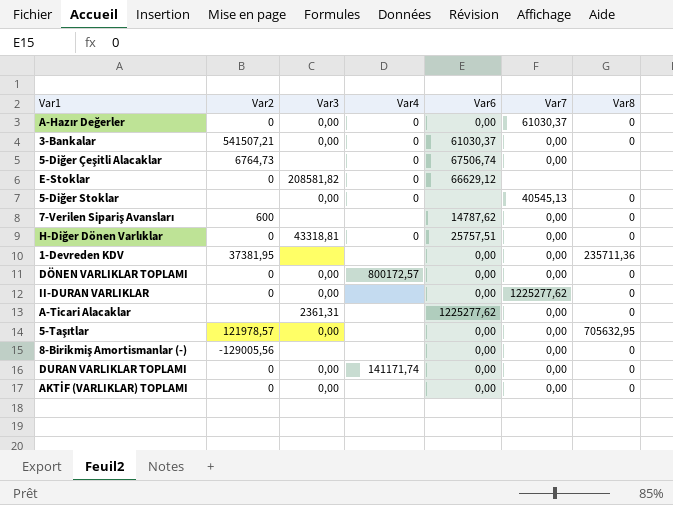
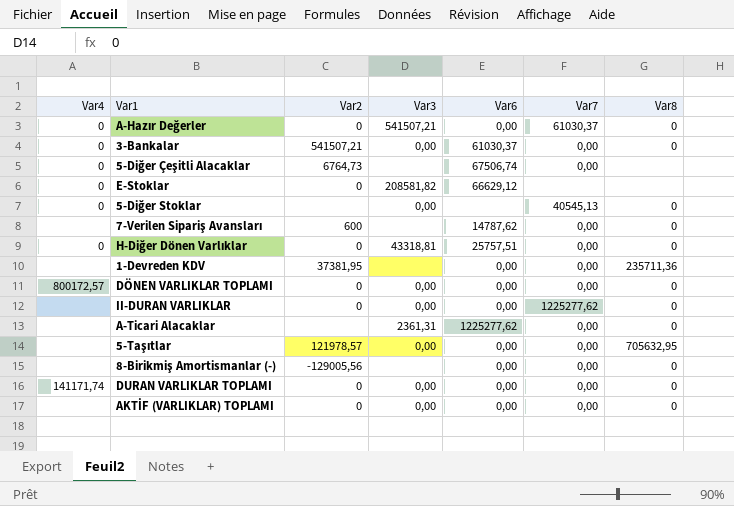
column Var4 | position: 4 -> 1
A-Hazır Değerler | Var3: 0,00 -> 541507,21

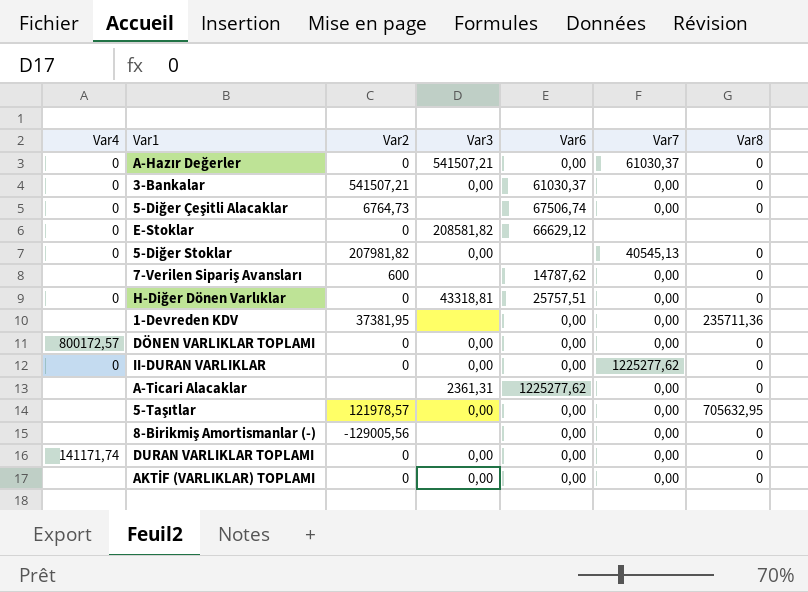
5-Diğer Çeşitli Alacaklar | Var8: none -> 0
5-Diğer Stoklar | Var2: none -> 207981,82
II-DURAN VARLIKLAR | Var4: none -> 0

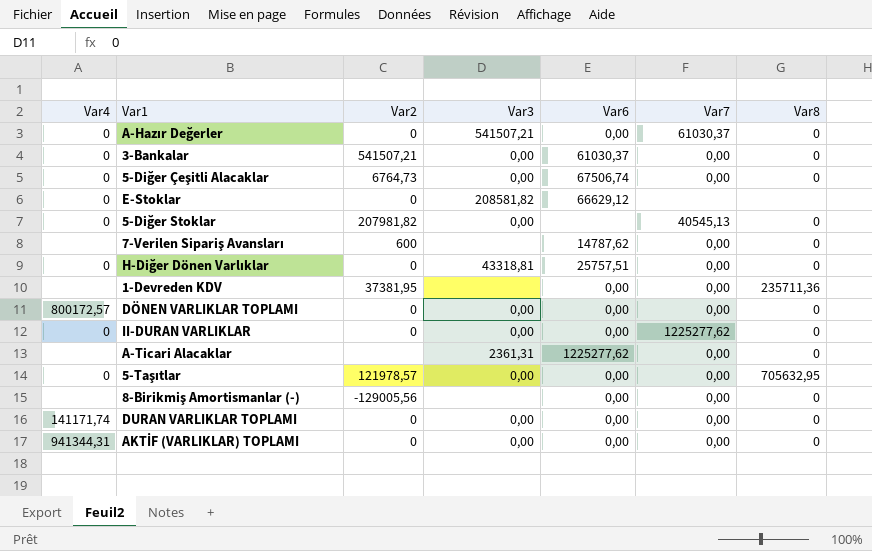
5-Diğer Çeşitli Alacaklar | Var3: none -> 0,00
5-Taşıtlar | Var4: none -> 0
AKTİF (VARLIKLAR) TOPLAMI | Var4: none -> 941344,31

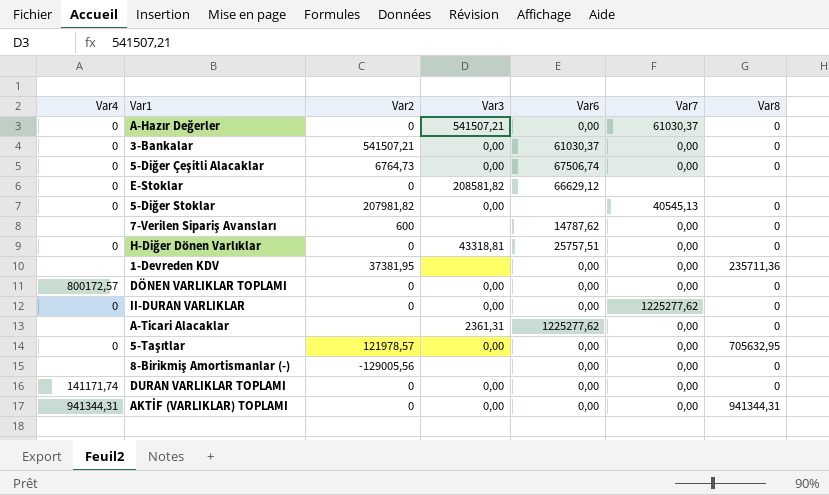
AKTİF (VARLIKLAR) TOPLAMI | Var8: 0 -> 941344,31

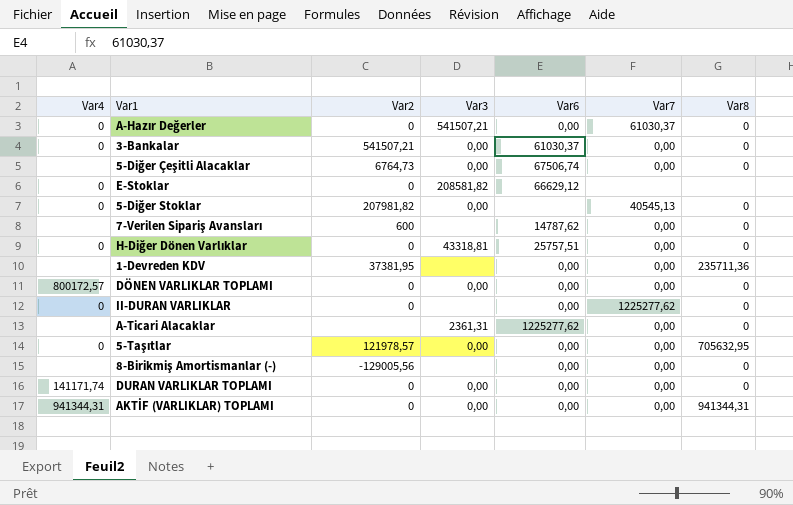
5-Diğer Çeşitli Alacaklar | Var4: 0 -> none
II-DURAN VARLIKLAR | Var3: 0,00 -> none

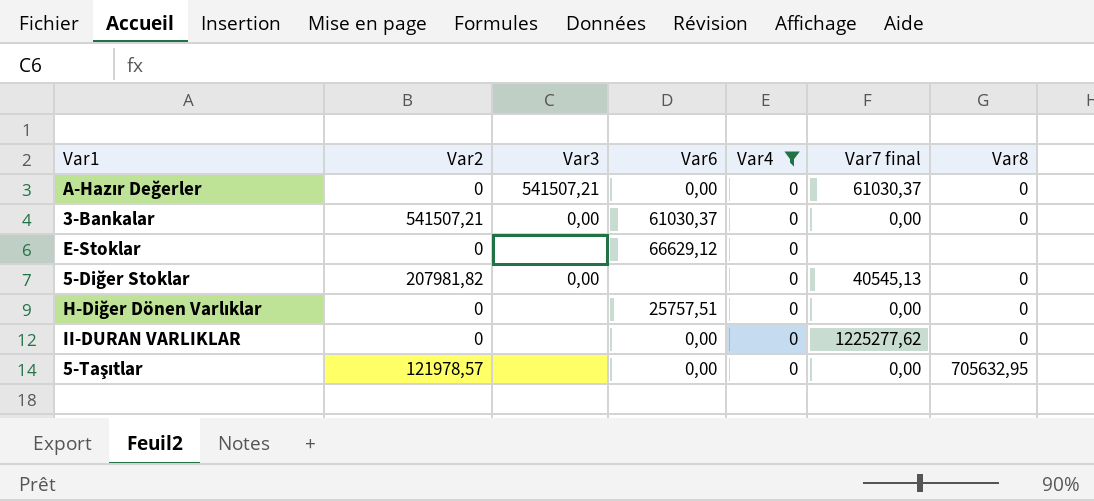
filter: none -> Var4 = 0
column Var4 | position: 1 -> 5
column name: Var7 -> Var7 final
E-Stoklar | Var3: 208581,82 -> none
H-Diğer Dönen Varlıklar | Var3: 43318,81 -> none
5-Taşıtlar | Var3: 0,00 -> none

